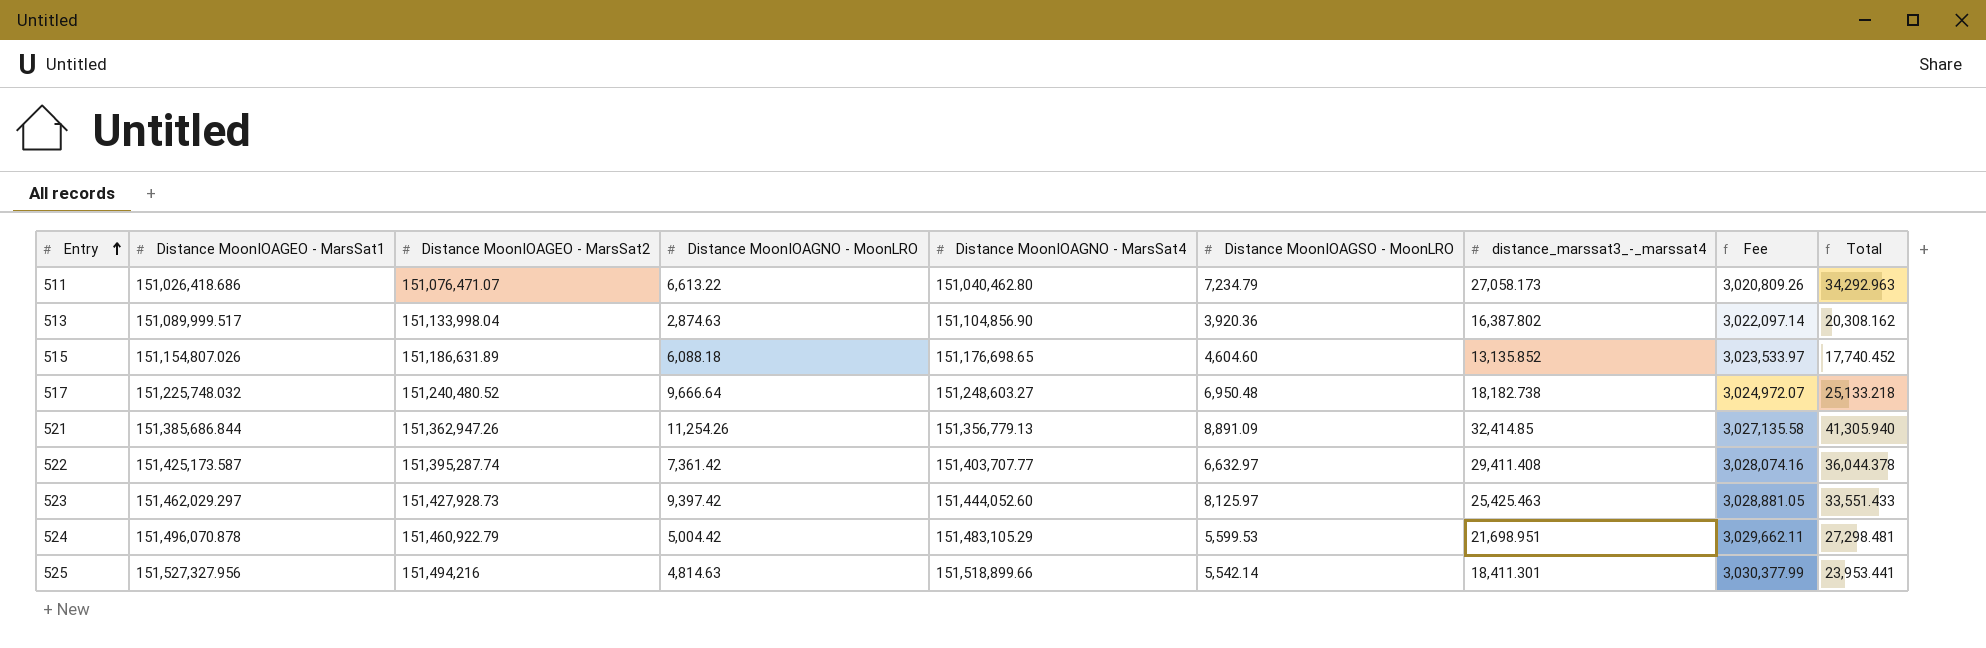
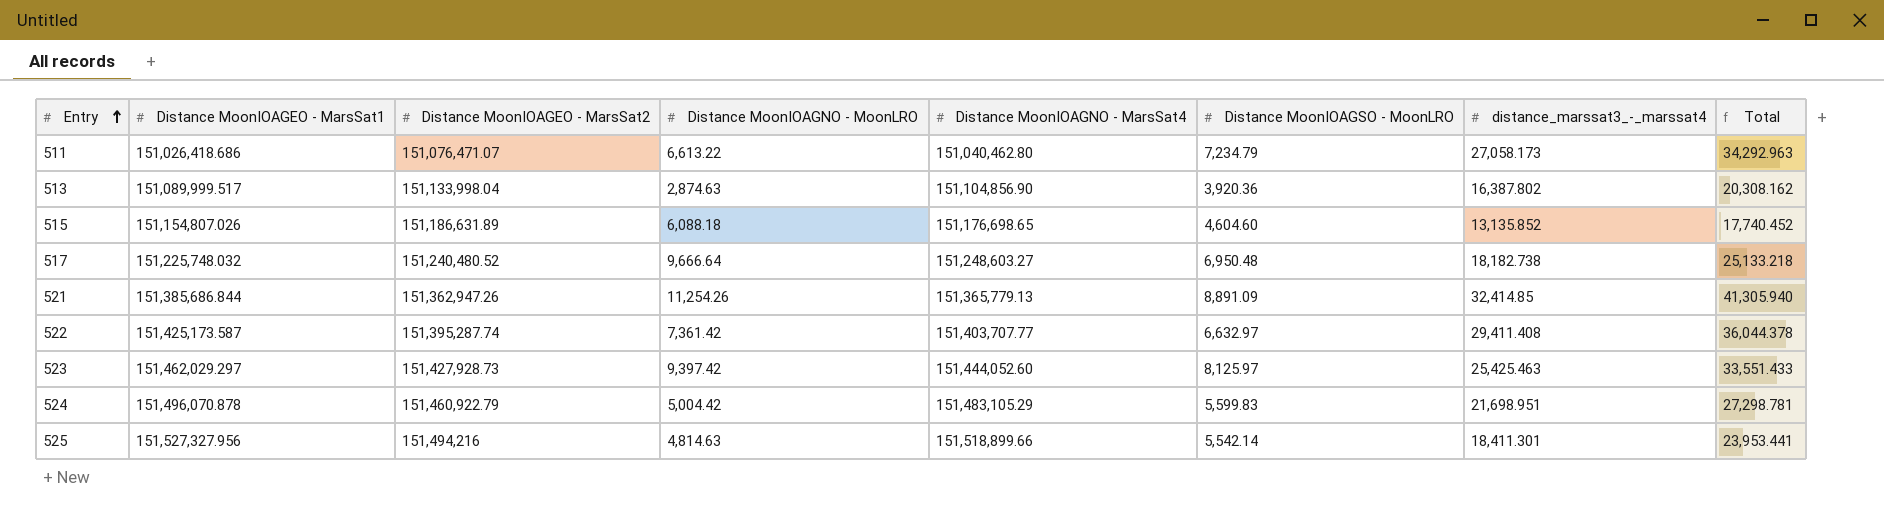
column Fee | formula: [Distance MoonIOAGNO - MarsSat4] * 0.02 -> none
521 | Distance MoonIOAGNO - MarsSat4: 151,356,779.13 -> 151,365,779.13
524 | Distance MoonIOAGSO - MoonLRO: 5,599.53 -> 5,599.83
524 | Total: 27,298.481 -> 27,298.781

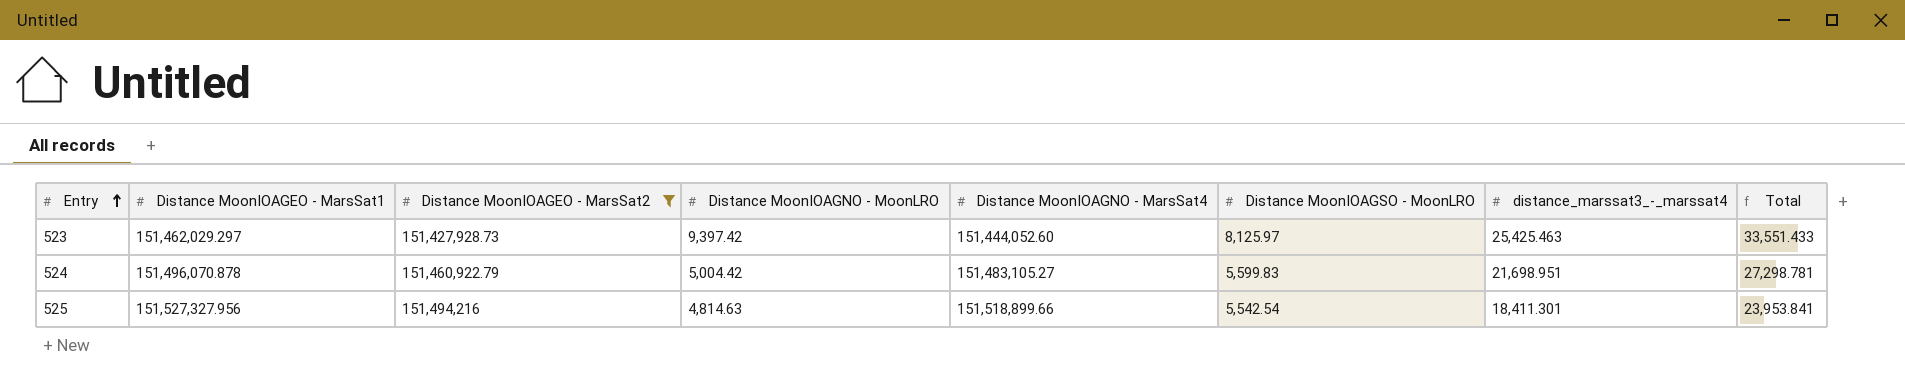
filter: none -> Distance MoonIOAGEO - MarsSat2 >= 151,427,928.73
524 | Distance MoonIOAGNO - MarsSat4: 151,483,105.29 -> 151,483,105.27
525 | Distance MoonIOAGSO - MoonLRO: 5,542.14 -> 5,542.54
525 | Total: 23,953.441 -> 23,953.841

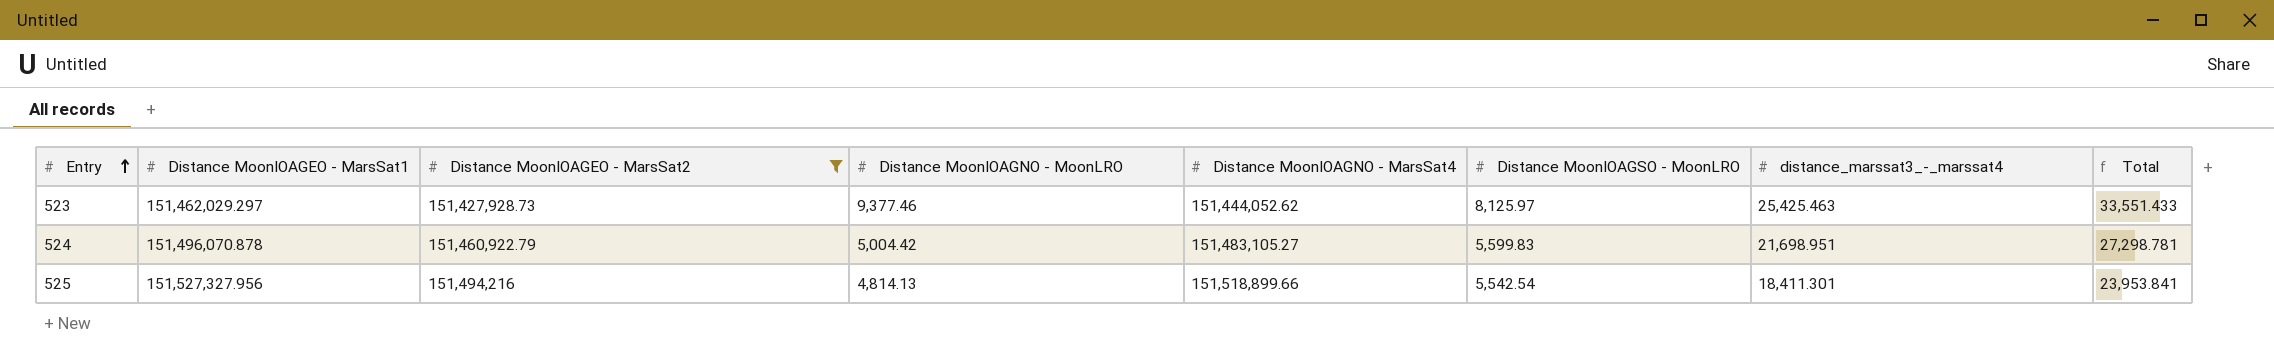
523 | Distance MoonIOAGNO - MoonLRO: 9,397.42 -> 9,377.46
523 | Distance MoonIOAGNO - MarsSat4: 151,444,052.60 -> 151,444,052.62
525 | Distance MoonIOAGNO - MoonLRO: 4,814.63 -> 4,814.13

